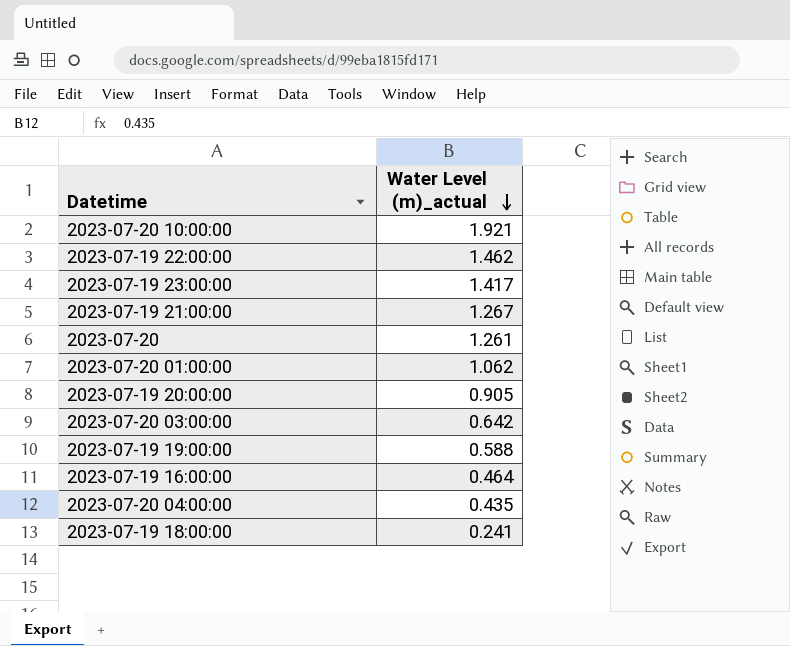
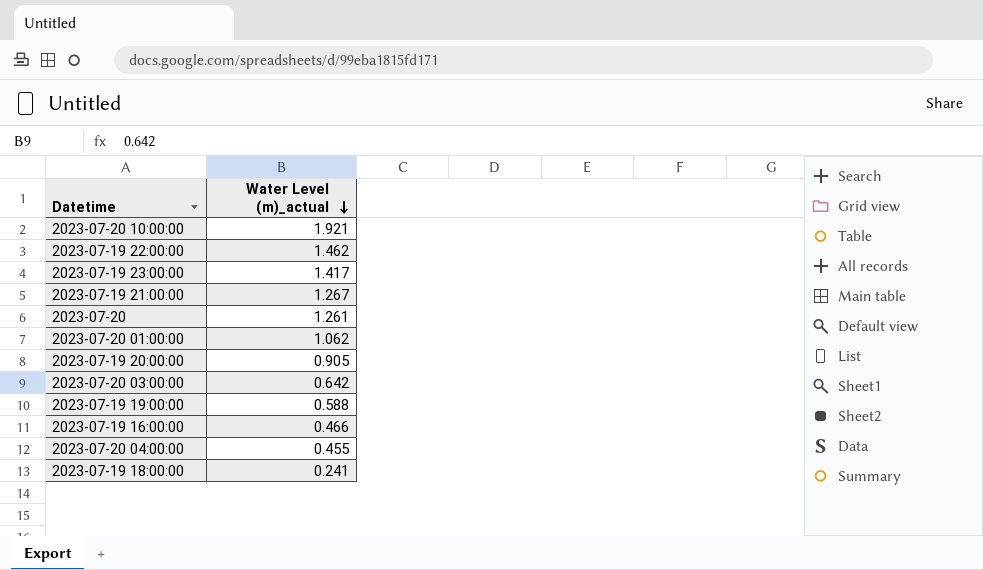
2023-07-19 16:00:00 | Water Level (m)_actual: 0.464 -> 0.466
2023-07-20 04:00:00 | Water Level (m)_actual: 0.435 -> 0.455

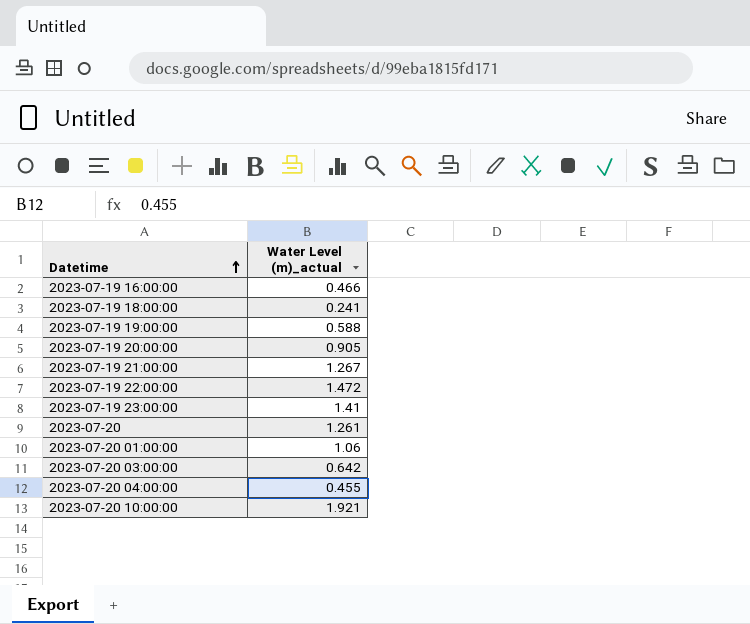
row order: Water Level (m)_actual descending -> Datetime ascending
2023-07-19 22:00:00 | Water Level (m)_actual: 1.462 -> 1.472
2023-07-19 23:00:00 | Water Level (m)_actual: 1.417 -> 1.41
2023-07-20 01:00:00 | Water Level (m)_actual: 1.062 -> 1.06

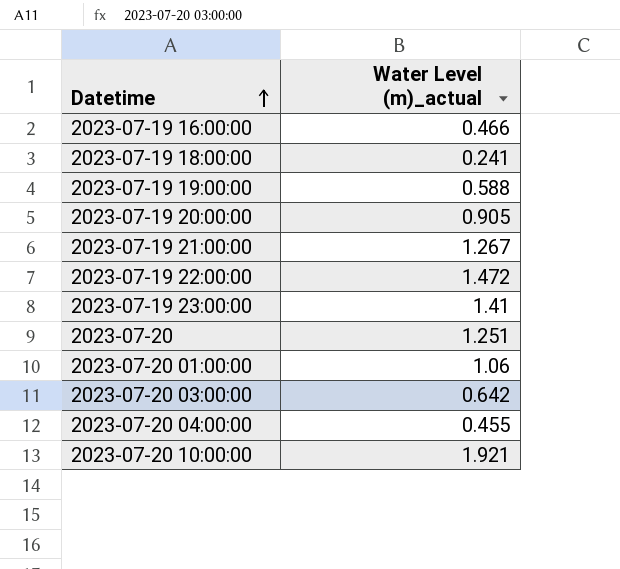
2023-07-20 | Water Level (m)_actual: 1.261 -> 1.251

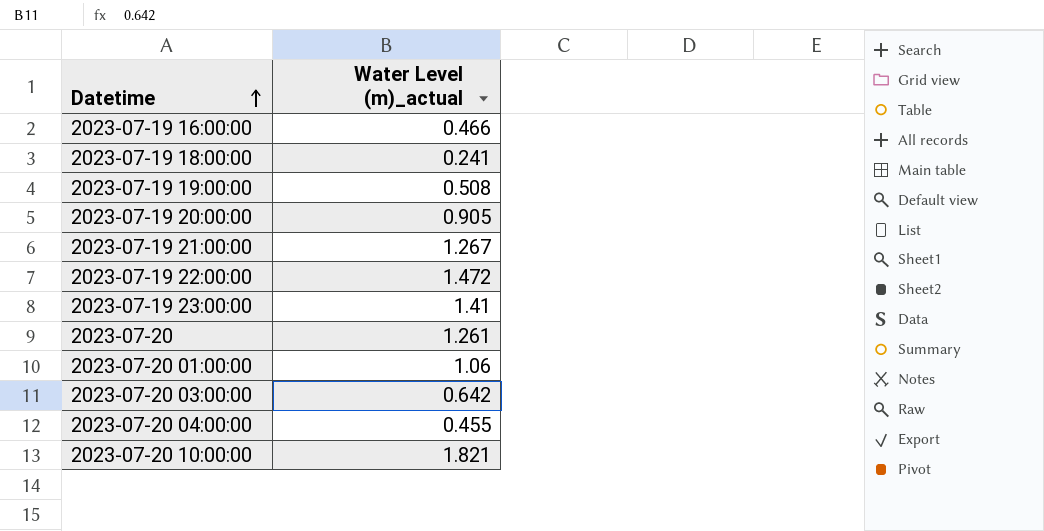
2023-07-19 19:00:00 | Water Level (m)_actual: 0.588 -> 0.508
2023-07-20 | Water Level (m)_actual: 1.251 -> 1.261
2023-07-20 10:00:00 | Water Level (m)_actual: 1.921 -> 1.821

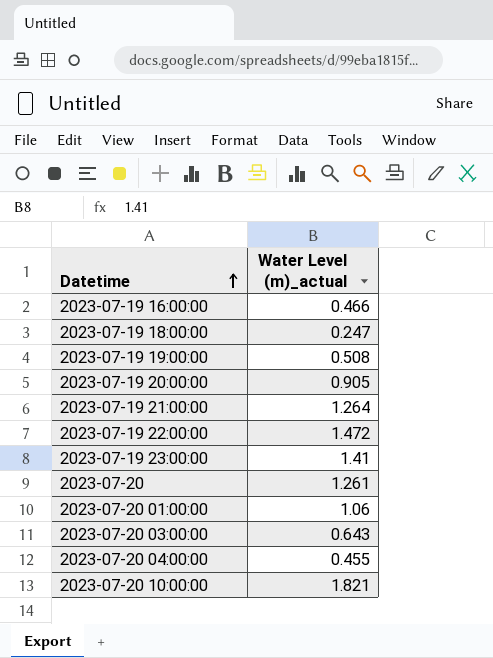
2023-07-19 18:00:00 | Water Level (m)_actual: 0.241 -> 0.247
2023-07-19 21:00:00 | Water Level (m)_actual: 1.267 -> 1.264
2023-07-20 03:00:00 | Water Level (m)_actual: 0.642 -> 0.643

